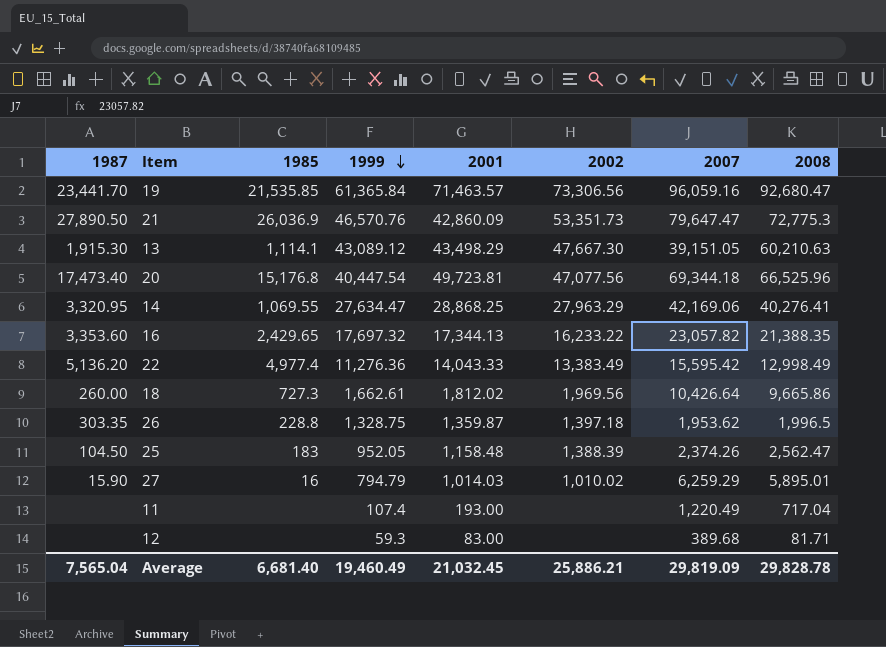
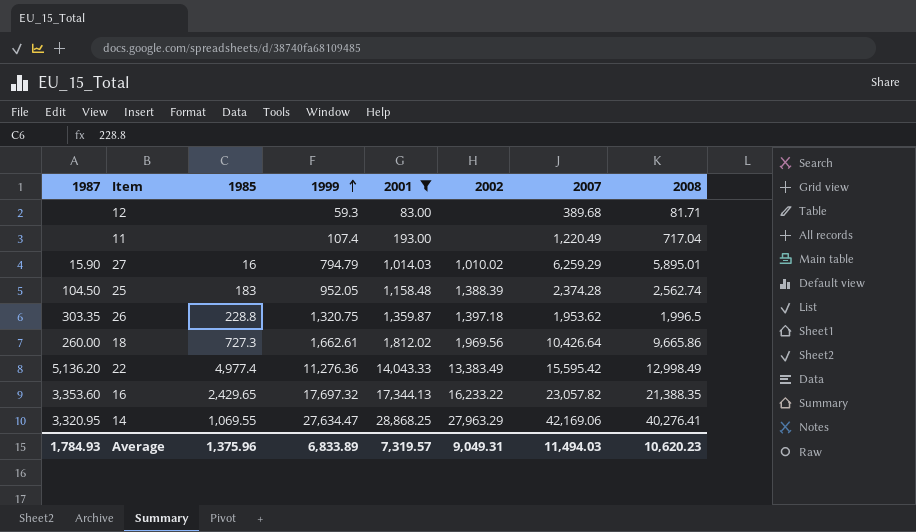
filter: none -> 2001 <= 28,868.25
row order: 1999 descending -> 1999 ascending
25 | 2007: 2,374.26 -> 2,374.28
25 | 2008: 2,562.47 -> 2,562.74
26 | 1999: 1,328.75 -> 1,320.75
Average | 1987: 7,565.04 -> 1,784.93
Average | 1985: 6,681.40 -> 1,375.96
Average | 1999: 19,460.49 -> 6,833.89
Average | 2001: 21,032.45 -> 7,319.57
Average | 2002: 25,886.21 -> 9,049.31
Average | 2007: 29,819.09 -> 11,494.03
Average | 2008: 29,828.78 -> 10,620.23

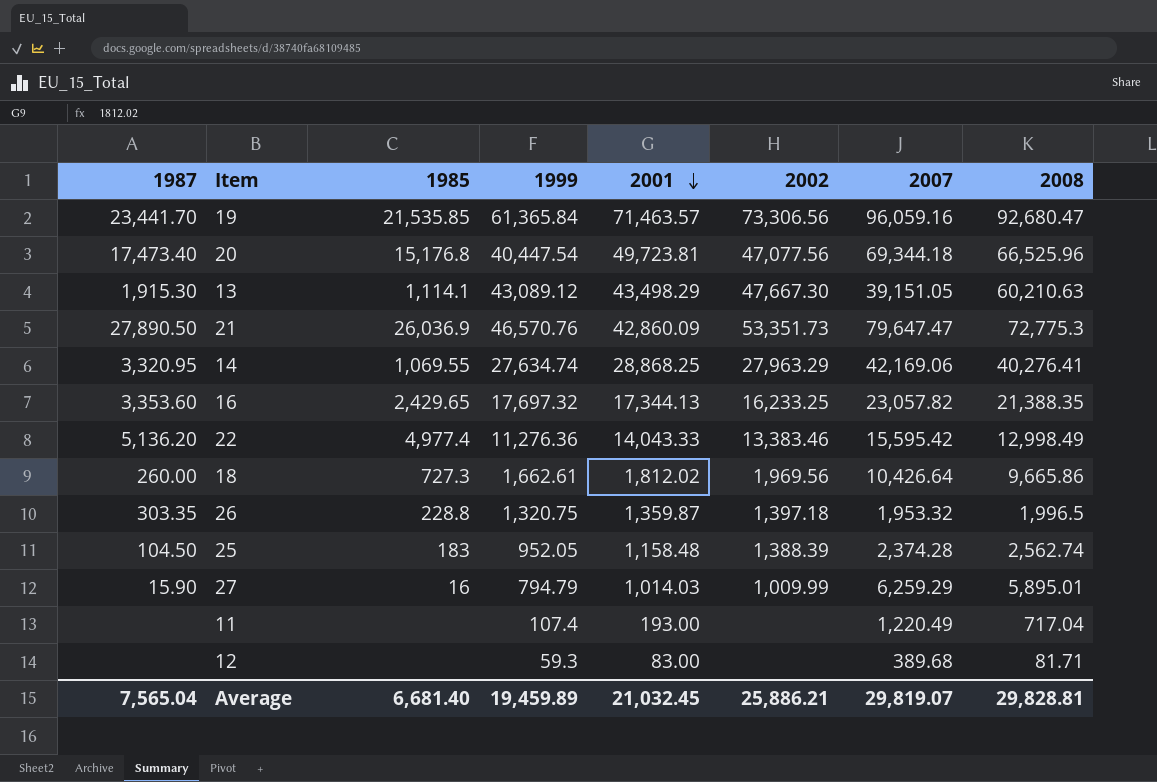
filter: 2001 <= 28,868.25 -> none
row order: 1999 ascending -> 2001 descending
14 | 1999: 27,634.47 -> 27,634.74
16 | 2002: 16,233.22 -> 16,233.25
22 | 2002: 13,383.49 -> 13,383.46
26 | 2007: 1,953.62 -> 1,953.32
27 | 2002: 1,010.02 -> 1,009.99
Average | 1987: 1,784.93 -> 7,565.04
Average | 1985: 1,375.96 -> 6,681.40
Average | 1999: 6,833.89 -> 19,459.89
Average | 2001: 7,319.57 -> 21,032.45
Average | 2002: 9,049.31 -> 25,886.21
Average | 2007: 11,494.03 -> 29,819.07
Average | 2008: 10,620.23 -> 29,828.81

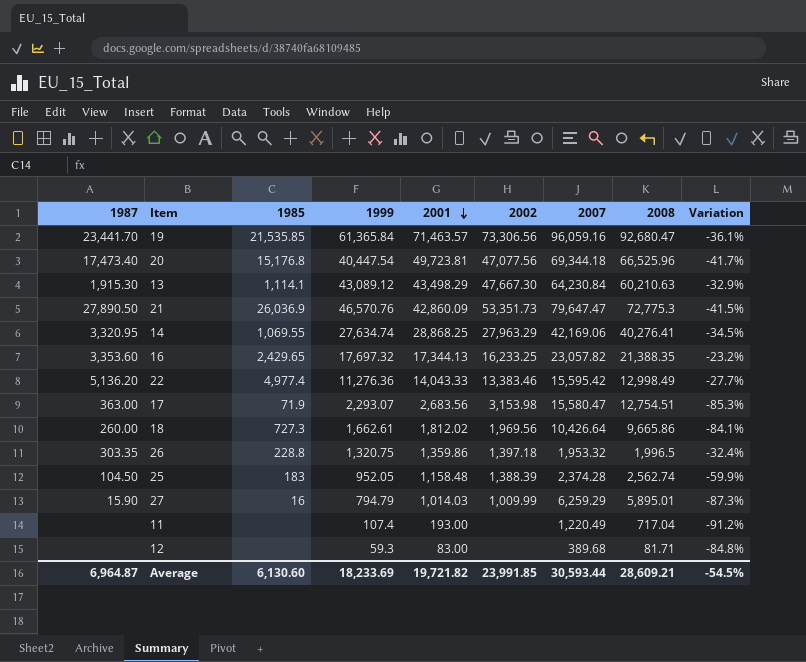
column Variation | formula: none -> ([1999] - [2007]) / [2007]
13 | 2007: 39,151.05 -> 64,230.84
row 17: none -> 363.00 | 71.9 | 2,293.07 | 2,683.56 | 3,153.98 | 15,580.47 | 12,754.51 | -85.3%
26 | 2001: 1,359.87 -> 1,359.86
Average | 1987: 7,565.04 -> 6,964.87
Average | 1985: 6,681.40 -> 6,130.60
Average | 1999: 19,459.89 -> 18,233.69
Average | 2001: 21,032.45 -> 19,721.82
Average | 2002: 25,886.21 -> 23,991.85
Average | 2007: 29,819.07 -> 30,593.44
Average | 2008: 29,828.81 -> 28,609.21

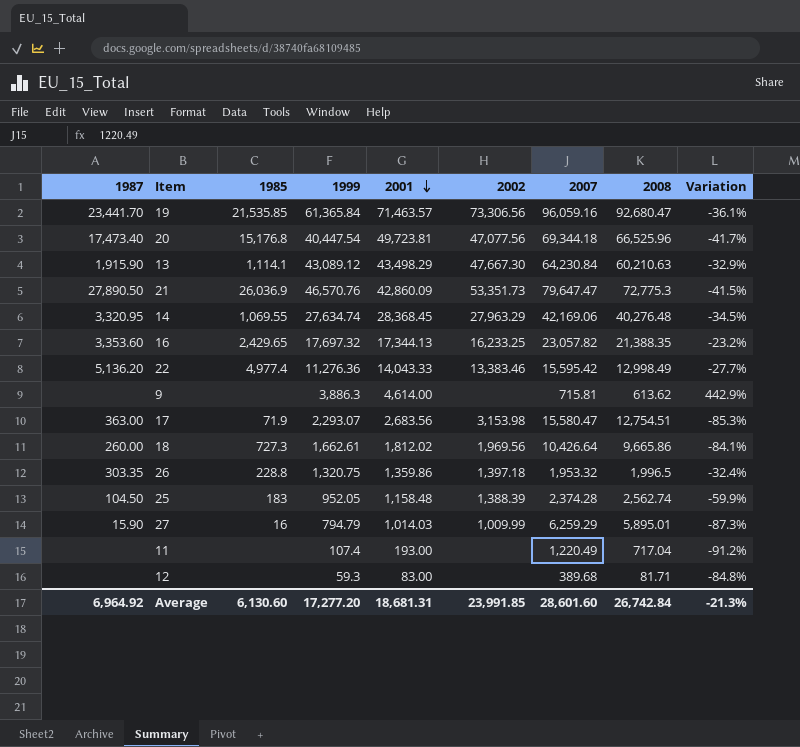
13 | 1987: 1,915.30 -> 1,915.90
14 | 2001: 28,868.25 -> 28,368.45
14 | 2008: 40,276.41 -> 40,276.48
row 9: none -> none | none | 3,886.3 | 4,614.00 | none | 715.81 | 613.62 | 442.9%
Average | 1987: 6,964.87 -> 6,964.92
Average | 1999: 18,233.69 -> 17,277.20
Average | 2001: 19,721.82 -> 18,681.31
Average | 2007: 30,593.44 -> 28,601.60
Average | 2008: 28,609.21 -> 26,742.84
Average | Variation: -54.5% -> -21.3%

